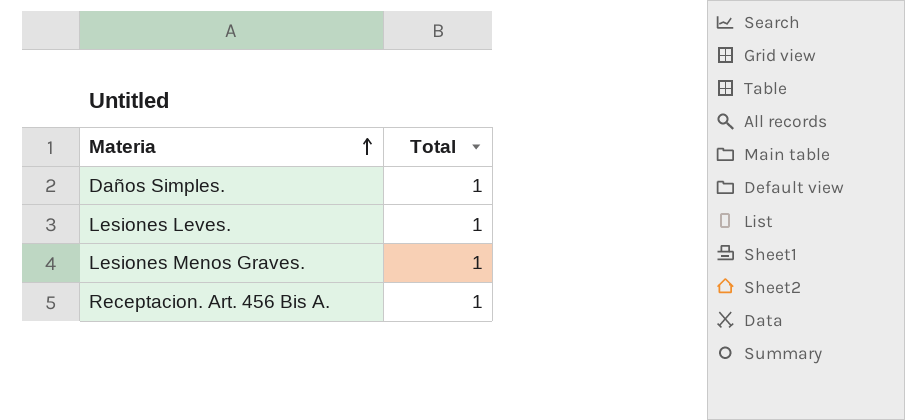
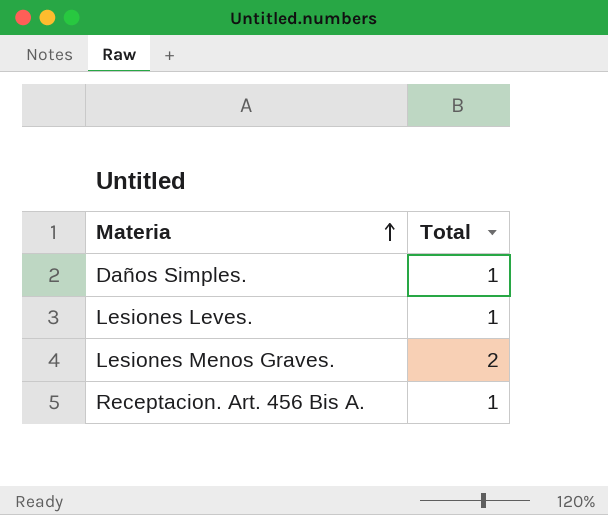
Lesiones Menos Graves. | Total: 1 -> 2

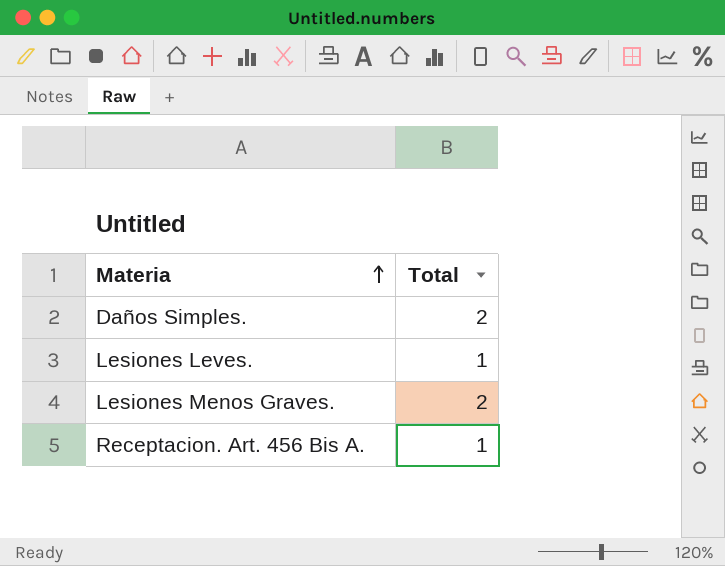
Daños Simples. | Total: 1 -> 2

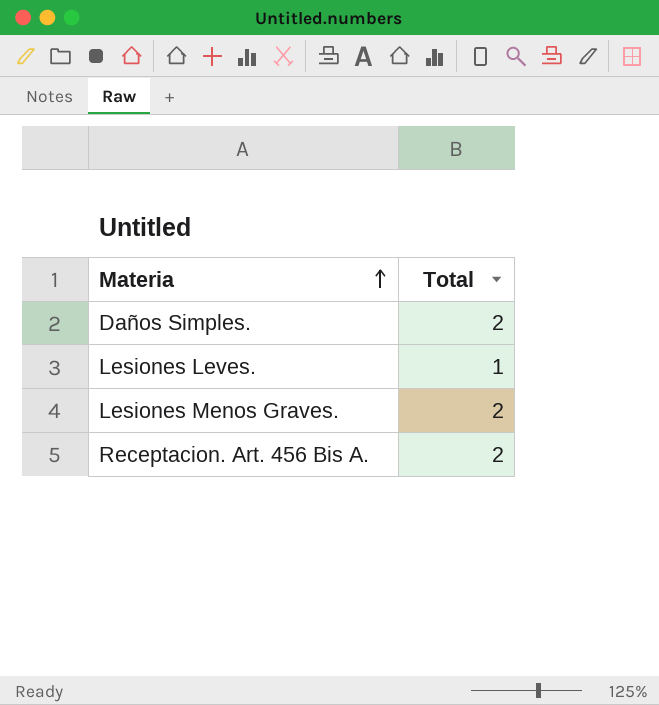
Receptacion. Art. 456 Bis A. | Total: 1 -> 2

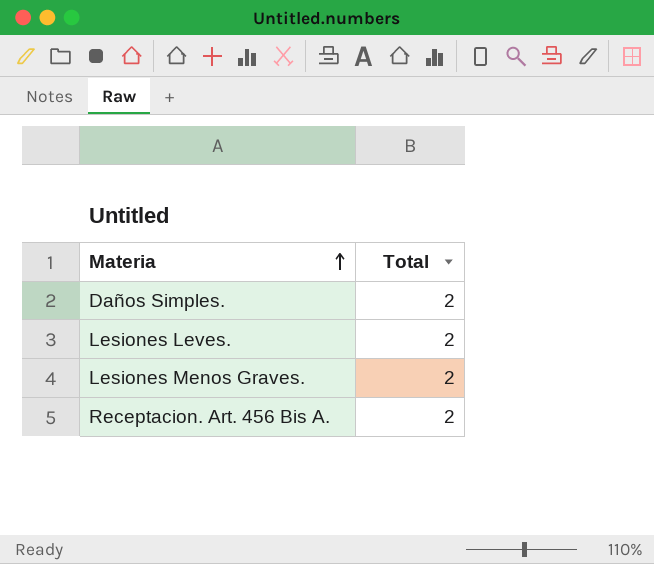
Lesiones Leves. | Total: 1 -> 2

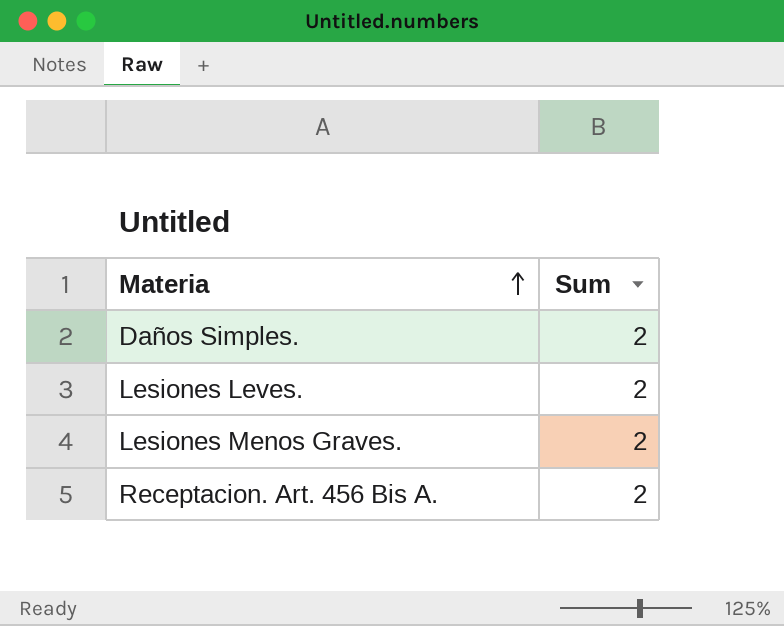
column name: Total -> Sum

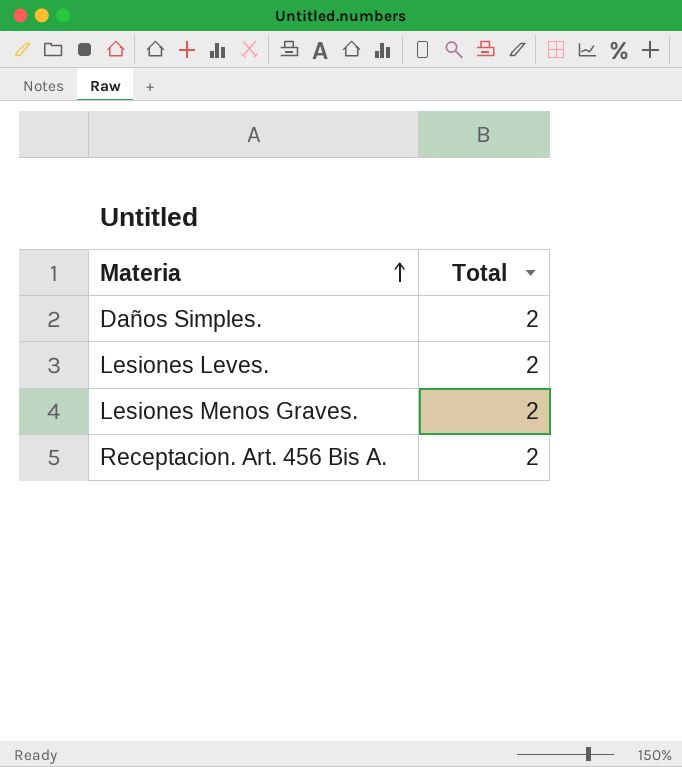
column name: Sum -> Total

